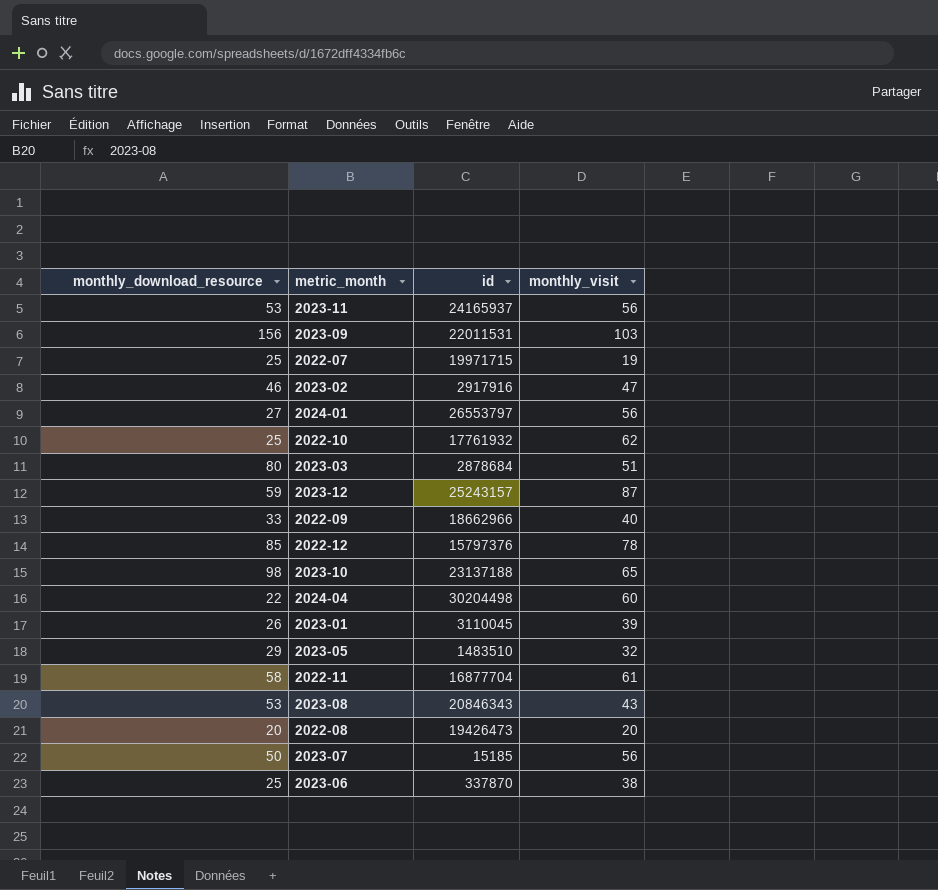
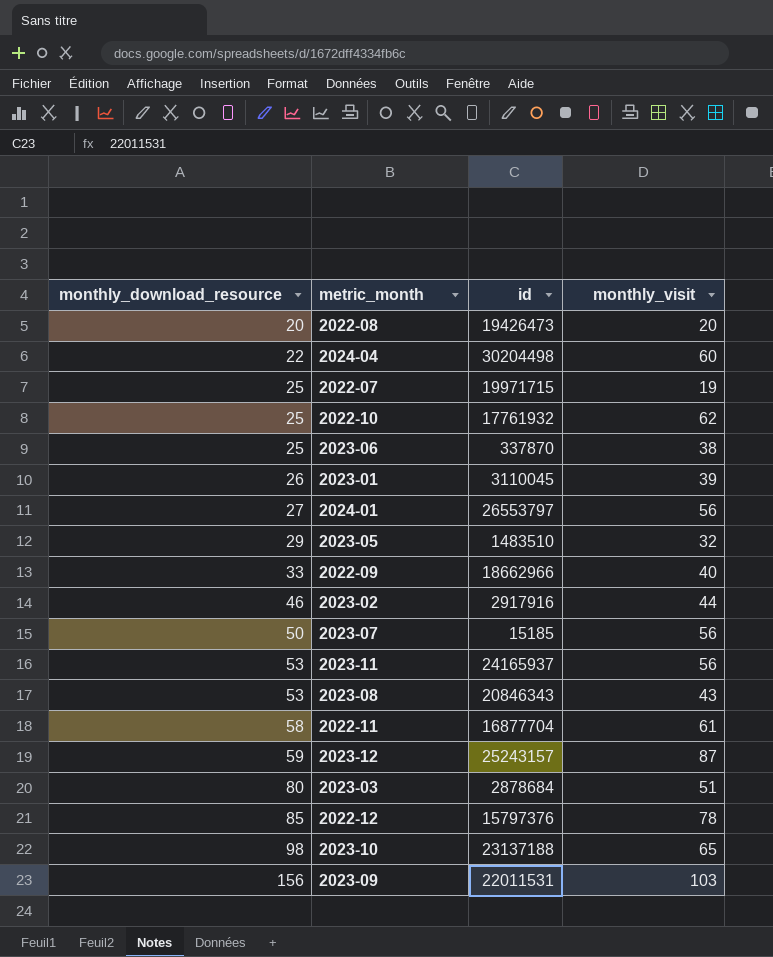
row order: none -> monthly_download_resource ascending
2023-02 | monthly_visit: 47 -> 44

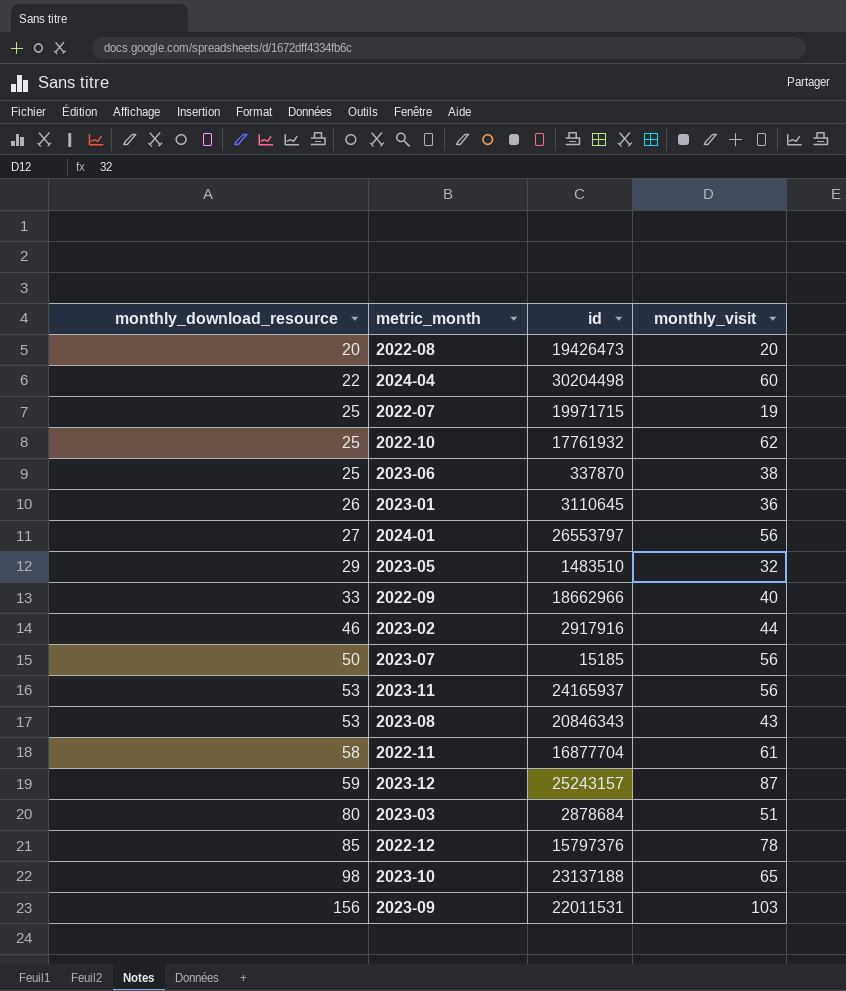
2023-01 | id: 3110045 -> 3110645
2023-01 | monthly_visit: 39 -> 36

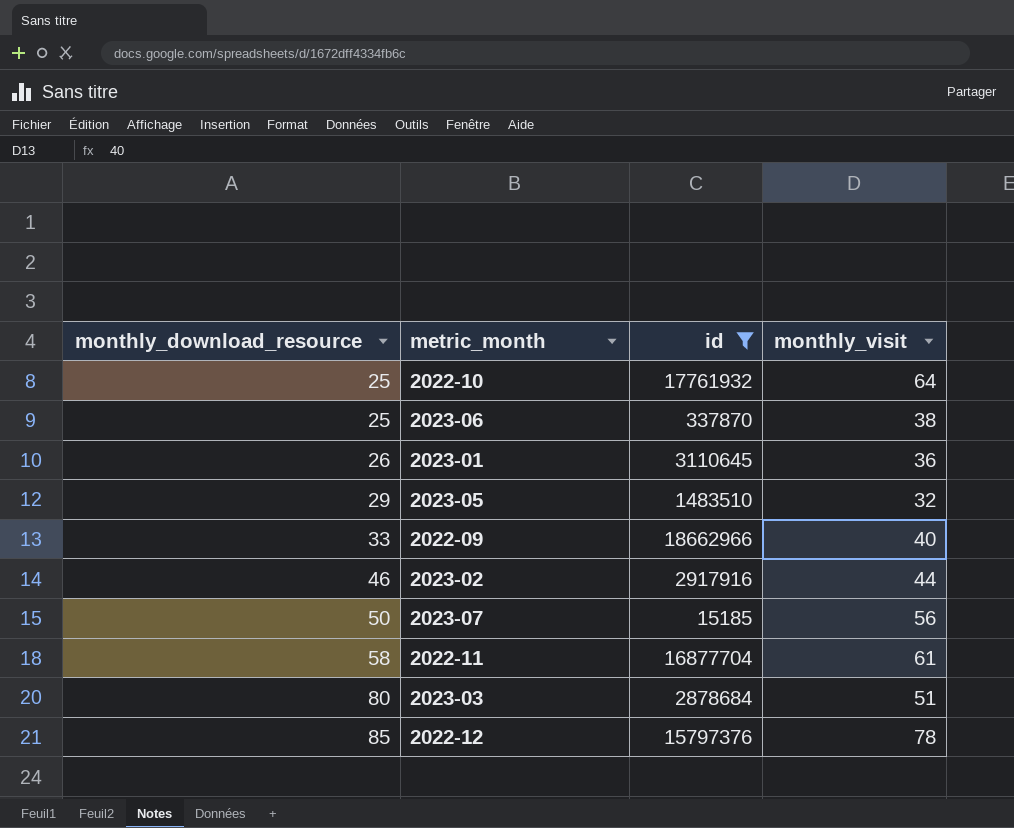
filter: none -> id <= 18662966
2022-10 | monthly_visit: 62 -> 64

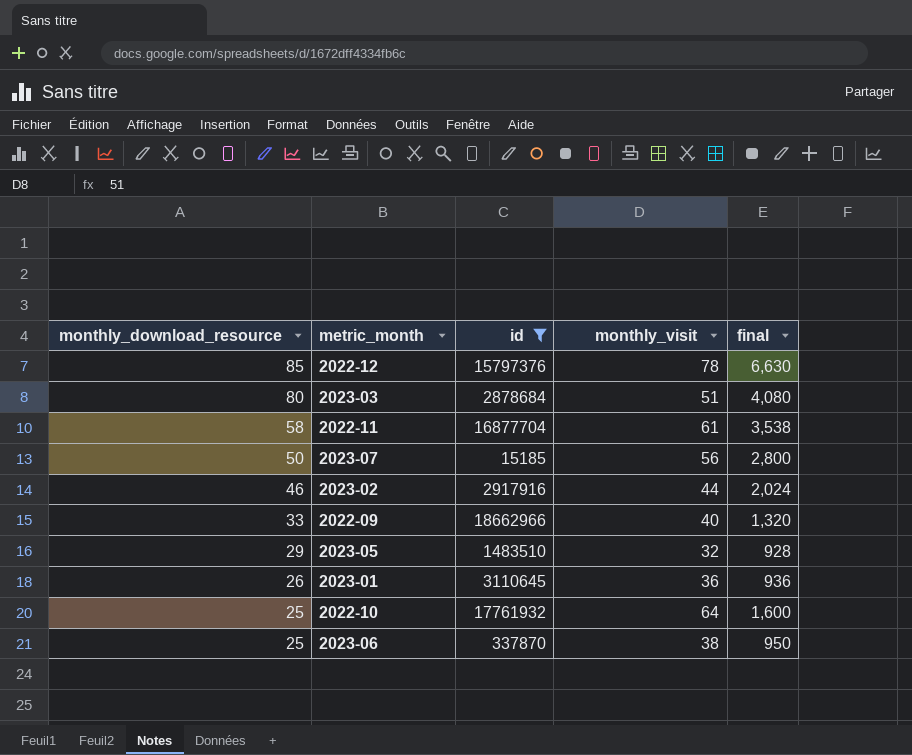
row order: monthly_download_resource ascending -> monthly_download_resource descending
column final | formula: none -> [monthly_download_resource] * [monthly_visit]

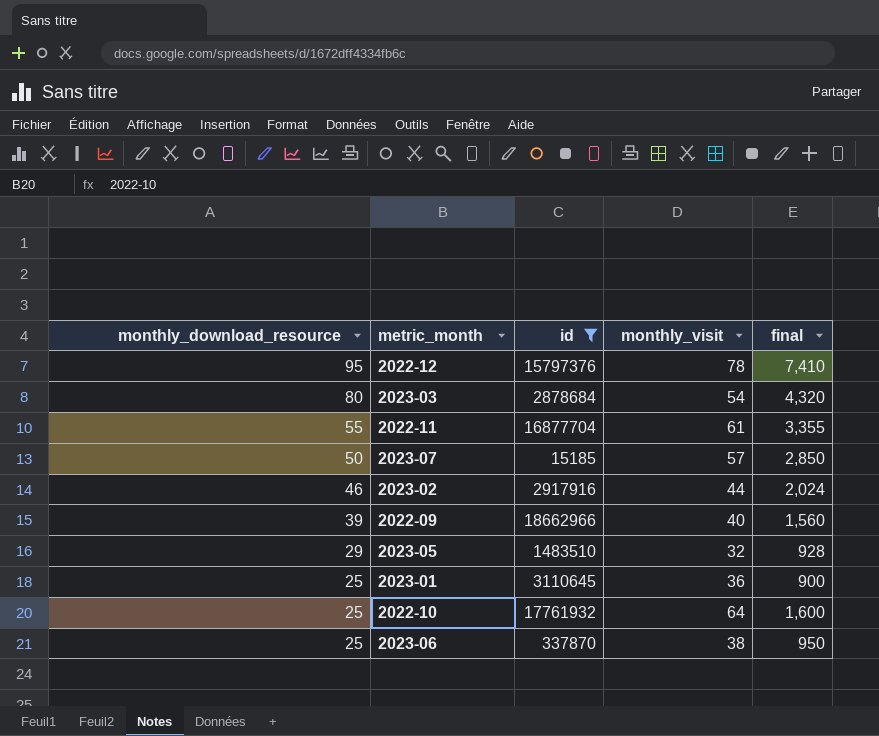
2022-12 | monthly_download_resource: 85 -> 95
2022-12 | final: 6,630 -> 7,410
2023-03 | monthly_visit: 51 -> 54
2023-03 | final: 4,080 -> 4,320
2022-11 | monthly_download_resource: 58 -> 55
2022-11 | final: 3,538 -> 3,355
2023-07 | monthly_visit: 56 -> 57
2023-07 | final: 2,800 -> 2,850
2022-09 | monthly_download_resource: 33 -> 39
2022-09 | final: 1,320 -> 1,560
2023-01 | monthly_download_resource: 26 -> 25
2023-01 | final: 936 -> 900

